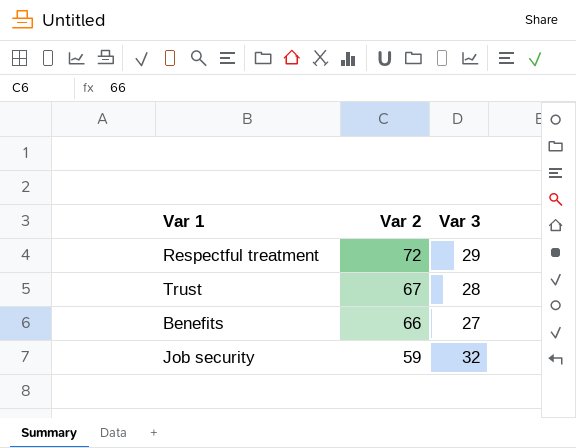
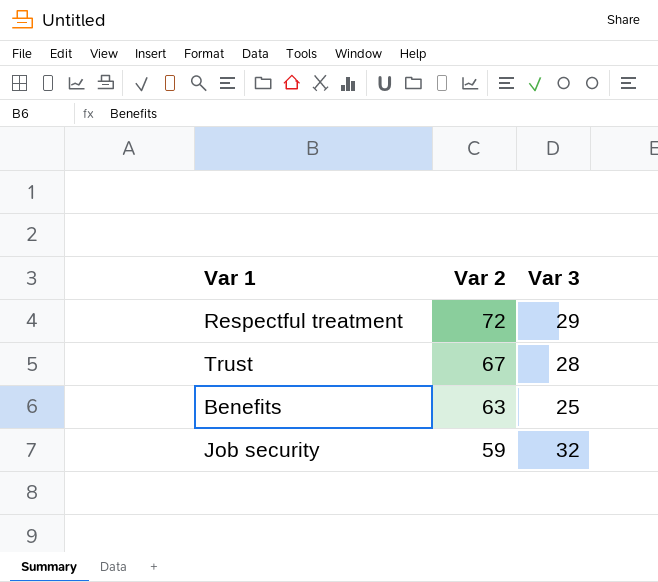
Benefits | Var 2: 66 -> 63
Benefits | Var 3: 27 -> 25

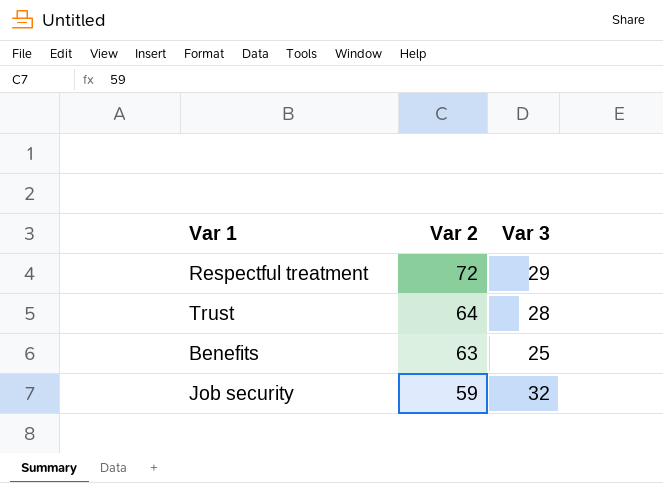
Trust | Var 2: 67 -> 64

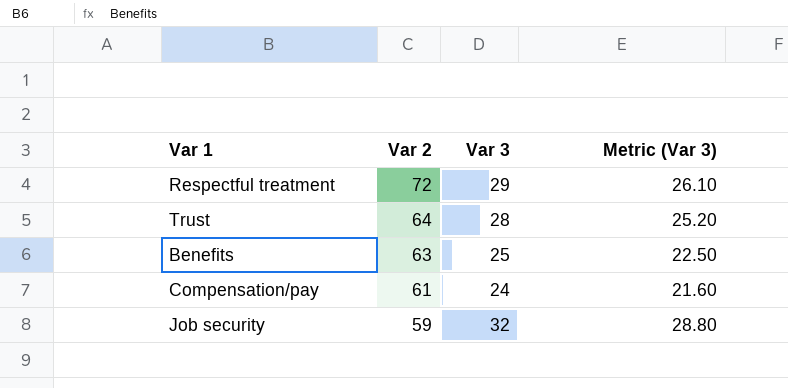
column Metric (Var 3) | formula: none -> [Var 3] * 0.9
row Compensation/pay: none -> 61 | 24 | 21.60

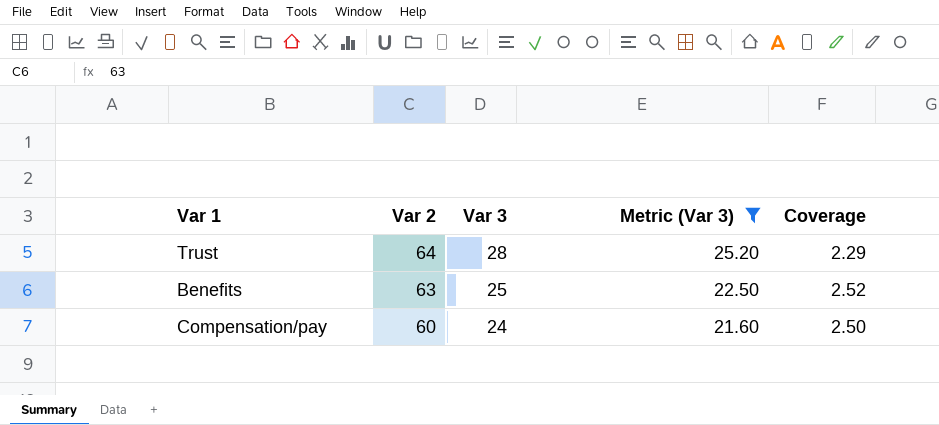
filter: none -> Metric (Var 3) <= 25.20
column Coverage | formula: none -> [Var 2] / [Var 3]
Compensation/pay | Var 2: 61 -> 60

